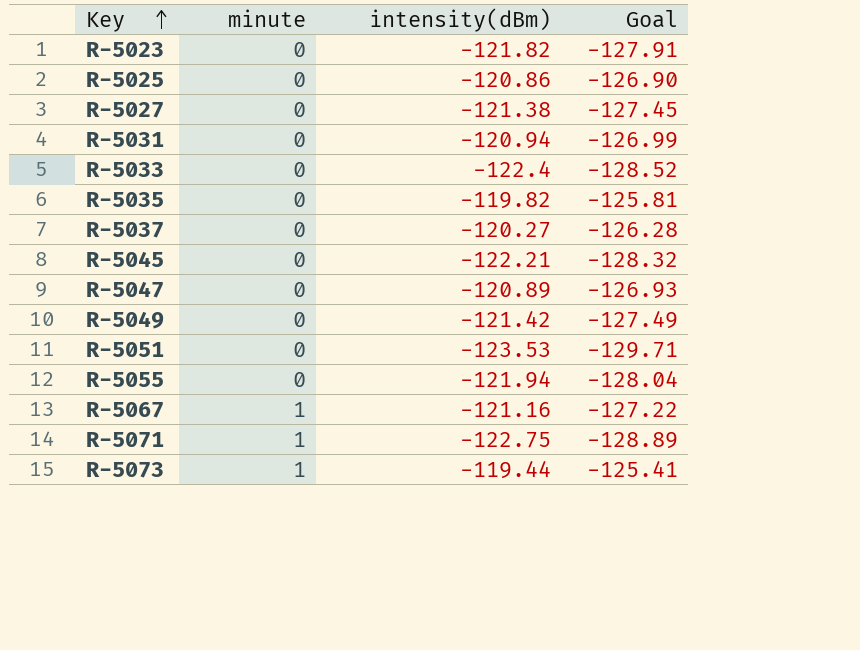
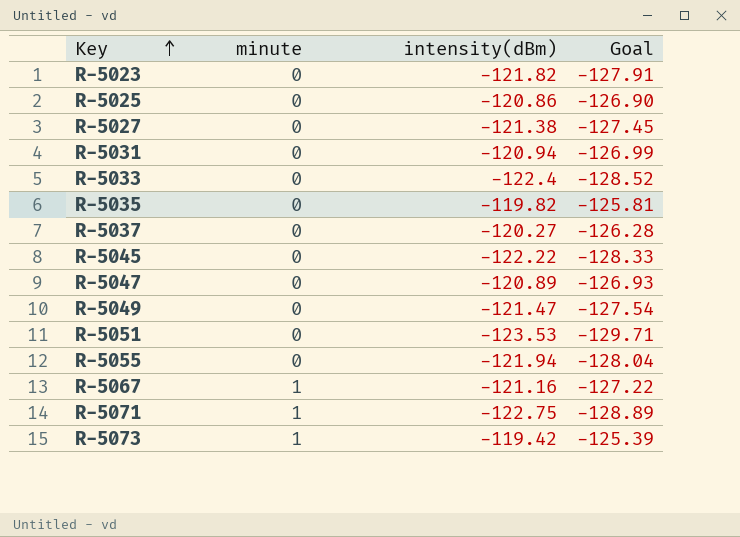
R-5045 | intensity(dBm): -122.21 -> -122.22
R-5045 | Goal: -128.32 -> -128.33
R-5049 | intensity(dBm): -121.42 -> -121.47
R-5049 | Goal: -127.49 -> -127.54
R-5073 | intensity(dBm): -119.44 -> -119.42
R-5073 | Goal: -125.41 -> -125.39

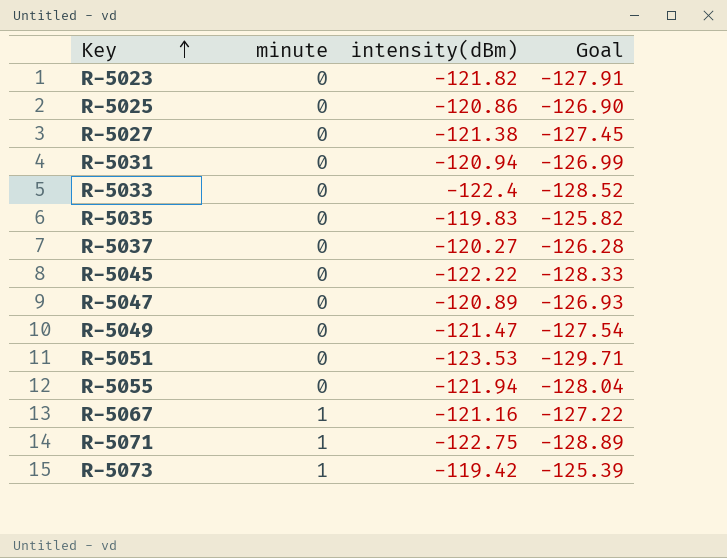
R-5035 | intensity(dBm): -119.82 -> -119.83
R-5035 | Goal: -125.81 -> -125.82

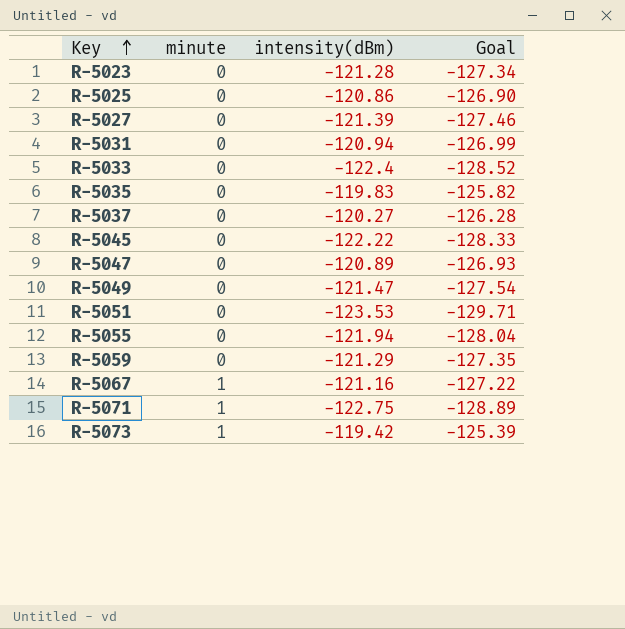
R-5023 | intensity(dBm): -121.82 -> -121.28
R-5023 | Goal: -127.91 -> -127.34
R-5027 | intensity(dBm): -121.38 -> -121.39
R-5027 | Goal: -127.45 -> -127.46
row R-5059: none -> 0 | -121.29 | -127.35

